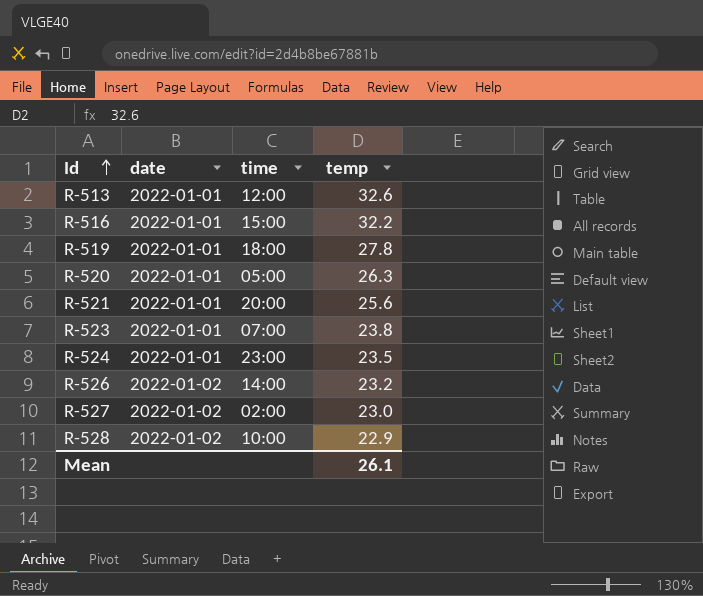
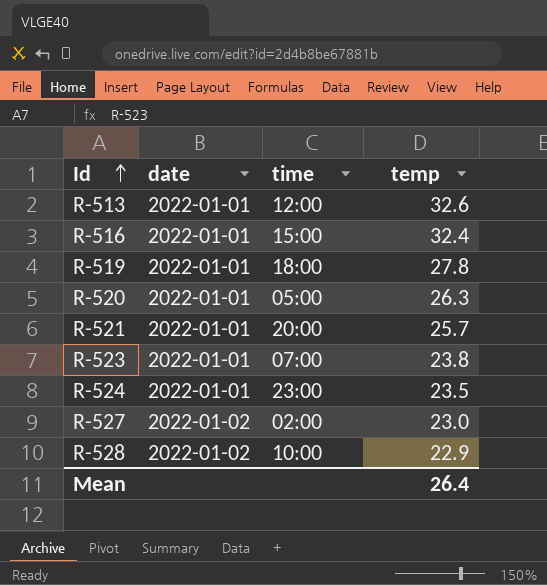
row R-526: 2022-01-02 | 14:00 | 23.2 -> none
R-516 | temp: 32.2 -> 32.4
R-521 | temp: 25.6 -> 25.7
Mean | temp: 26.1 -> 26.4

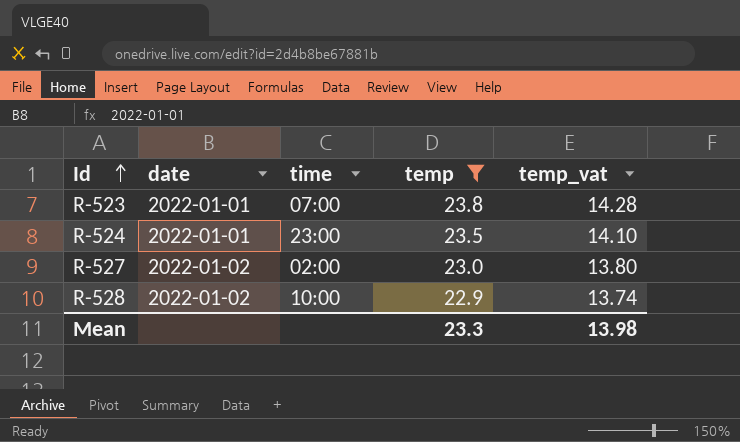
filter: none -> temp <= 23.8
column temp_vat | formula: none -> [temp] * 0.6
Mean | temp: 26.4 -> 23.3

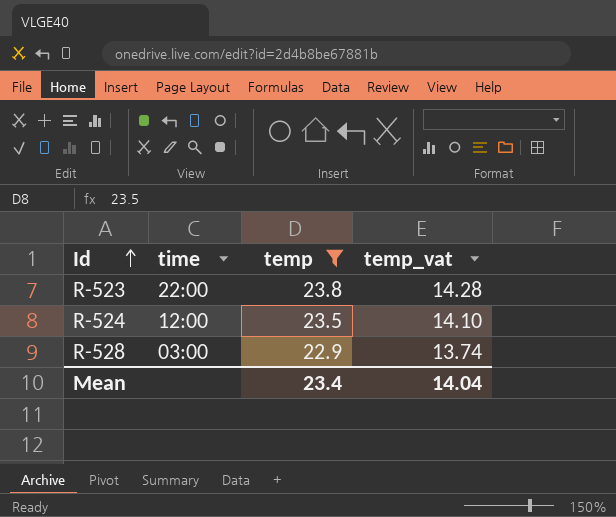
column date | position: 2 -> none
row R-527: 2022-01-02 | 02:00 | 23.0 | 13.80 -> none
R-523 | time: 07:00 -> 22:00
R-524 | time: 23:00 -> 12:00
R-528 | time: 10:00 -> 03:00
Mean | temp: 23.3 -> 23.4
Mean | temp_vat: 13.98 -> 14.04

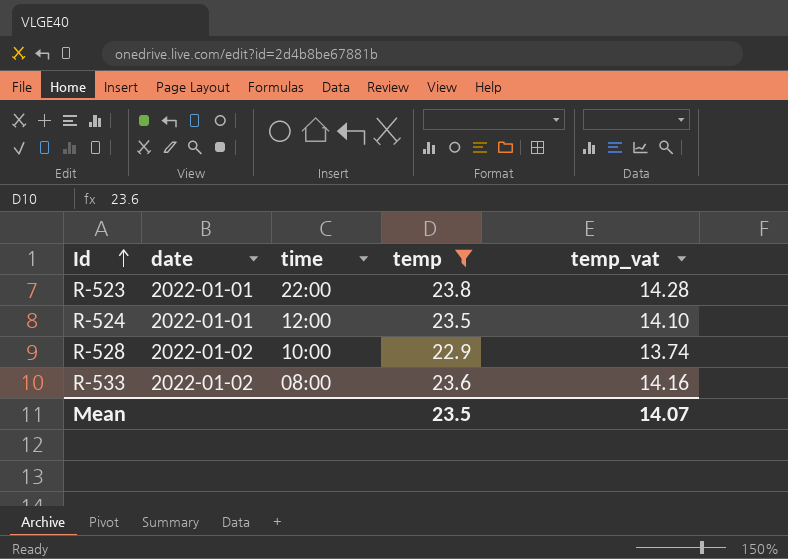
column date | position: none -> 2
R-528 | time: 03:00 -> 10:00
row R-533: none -> 2022-01-02 | 08:00 | 23.6 | 14.16
Mean | temp: 23.4 -> 23.5
Mean | temp_vat: 14.04 -> 14.07

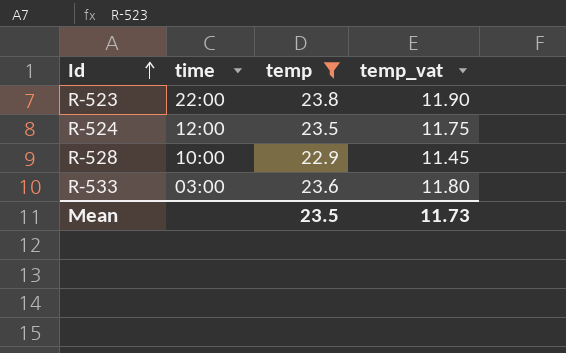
column date | position: 2 -> none
column temp_vat | formula: [temp] * 0.6 -> [temp] * 0.5
R-533 | time: 08:00 -> 03:00
Mean | temp_vat: 14.07 -> 11.73

